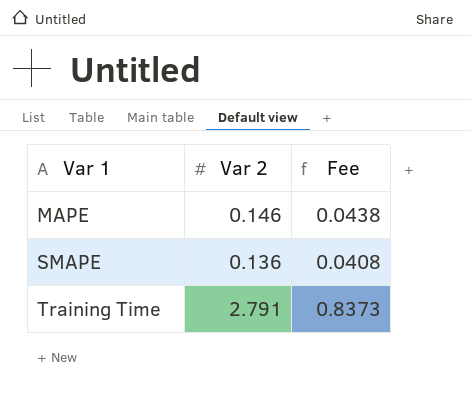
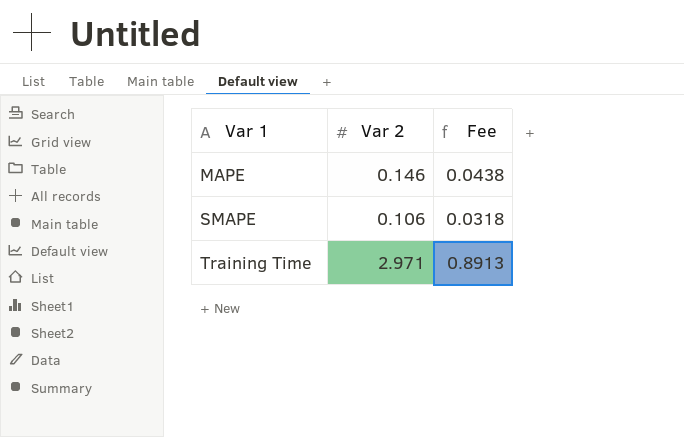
SMAPE | Var 2: 0.136 -> 0.106
SMAPE | Fee: 0.0408 -> 0.0318
Training Time | Var 2: 2.791 -> 2.971
Training Time | Fee: 0.8373 -> 0.8913

